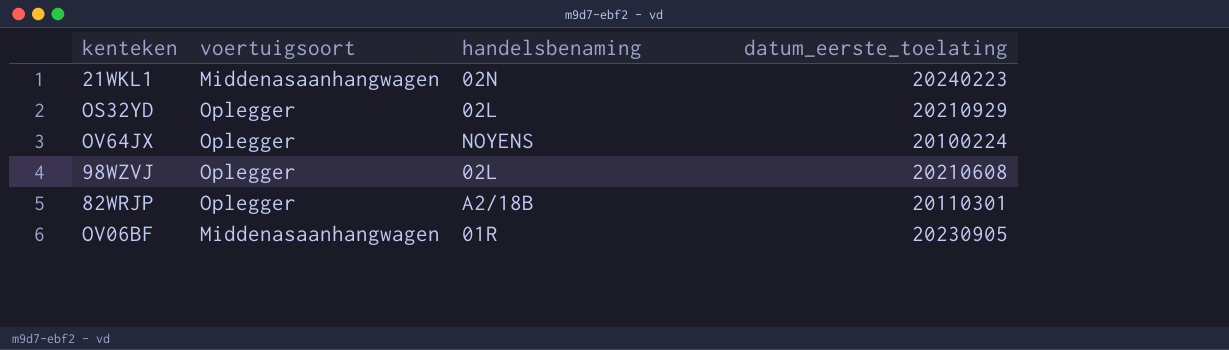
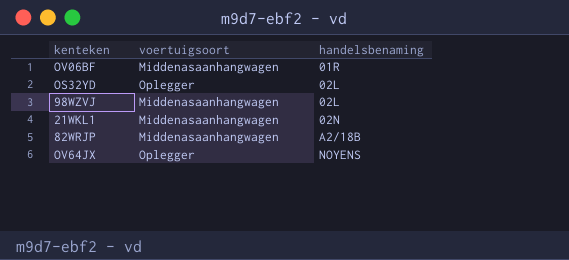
row order: none -> handelsbenaming ascending
column datum_eerste_toelating | position: 4 -> none
98WZVJ | voertuigsoort: Oplegger -> Middenasaanhangwagen
82WRJP | voertuigsoort: Oplegger -> Middenasaanhangwagen

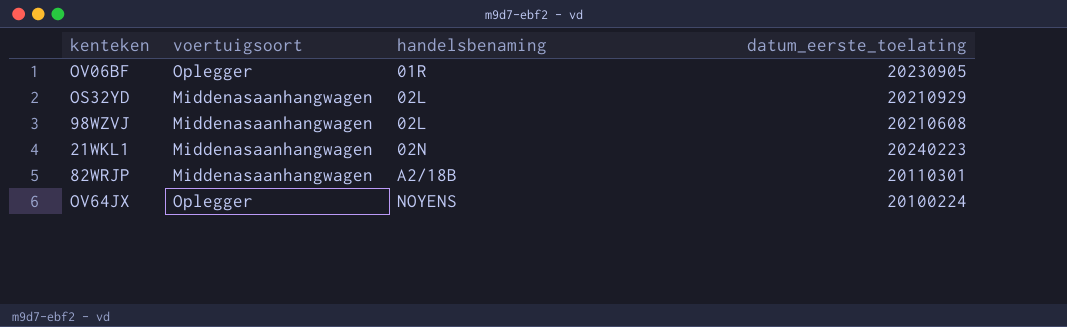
column datum_eerste_toelating | position: none -> 4
OV06BF | voertuigsoort: Middenasaanhangwagen -> Oplegger
OS32YD | voertuigsoort: Oplegger -> Middenasaanhangwagen

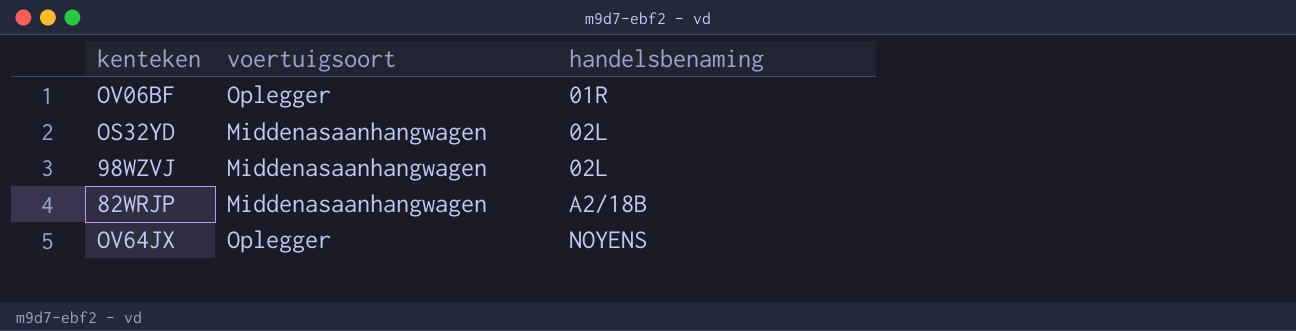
column datum_eerste_toelating | position: 4 -> none
row 21WKL1: Middenasaanhangwagen | 02N | 20240223 -> none

